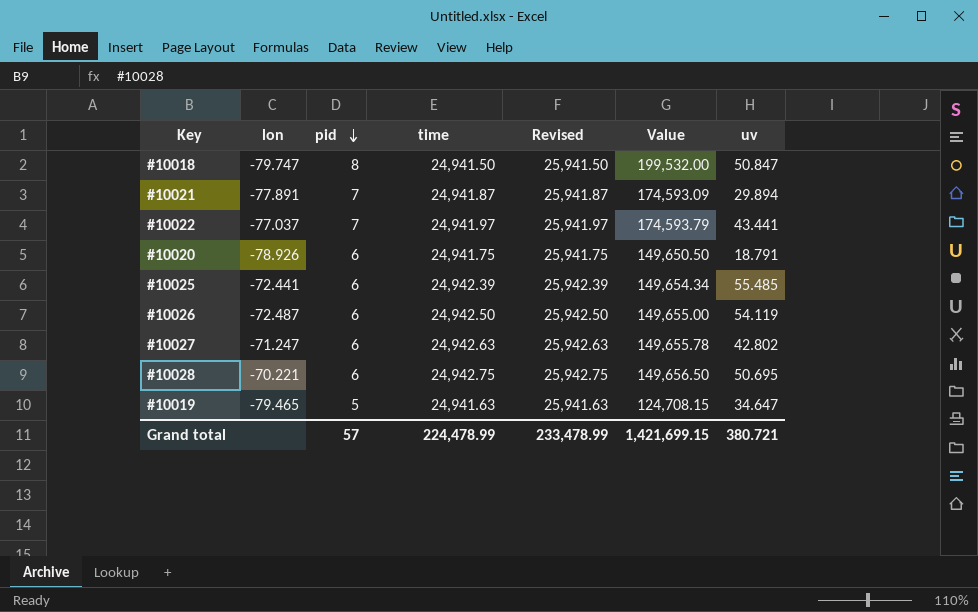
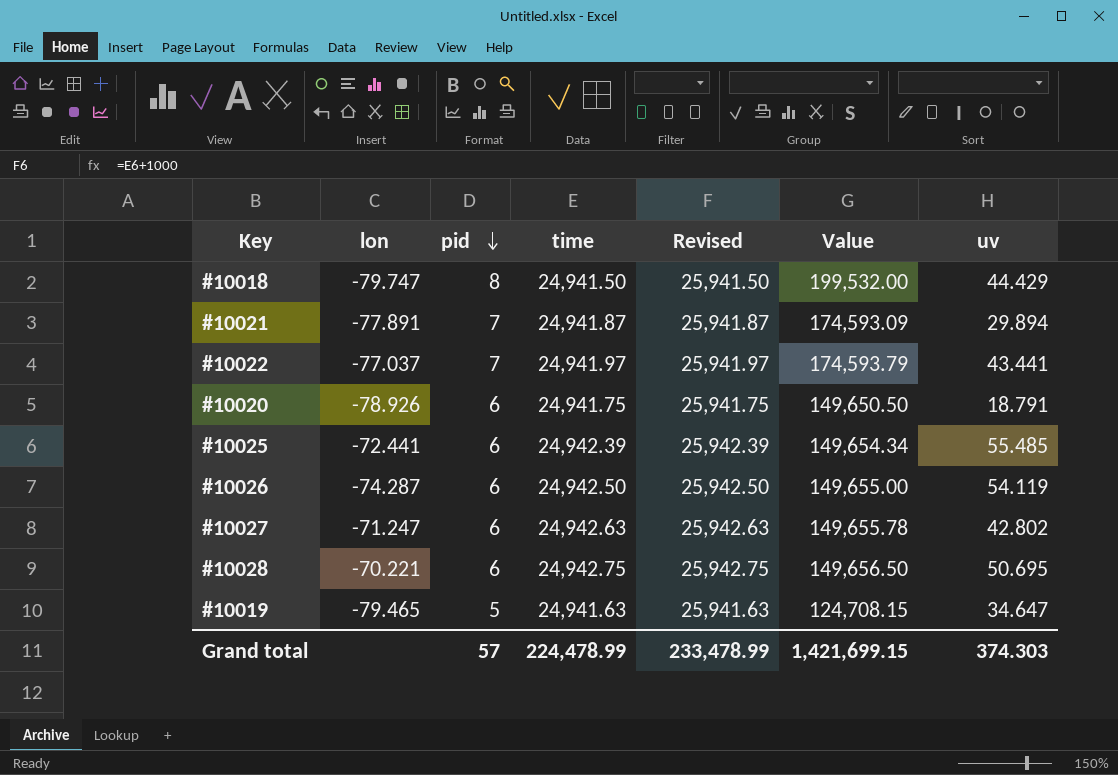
#10018 | uv: 50.847 -> 44.429
#10026 | lon: -72.487 -> -74.287
Grand total | uv: 380.721 -> 374.303

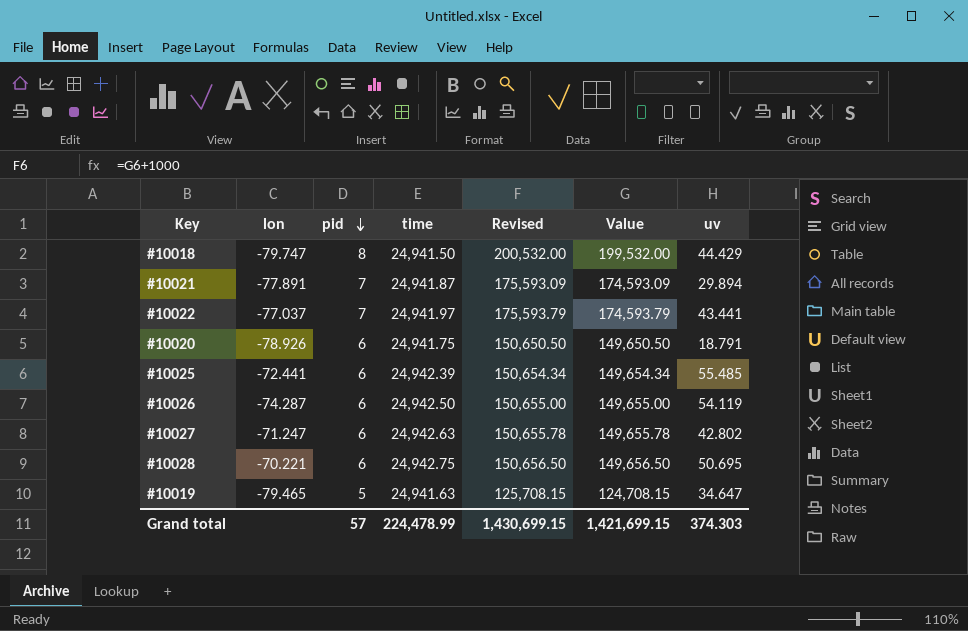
column Revised | formula: [time] + 1000 -> [Value] + 1000
Grand total | Revised: 233,478.99 -> 1,430,699.15

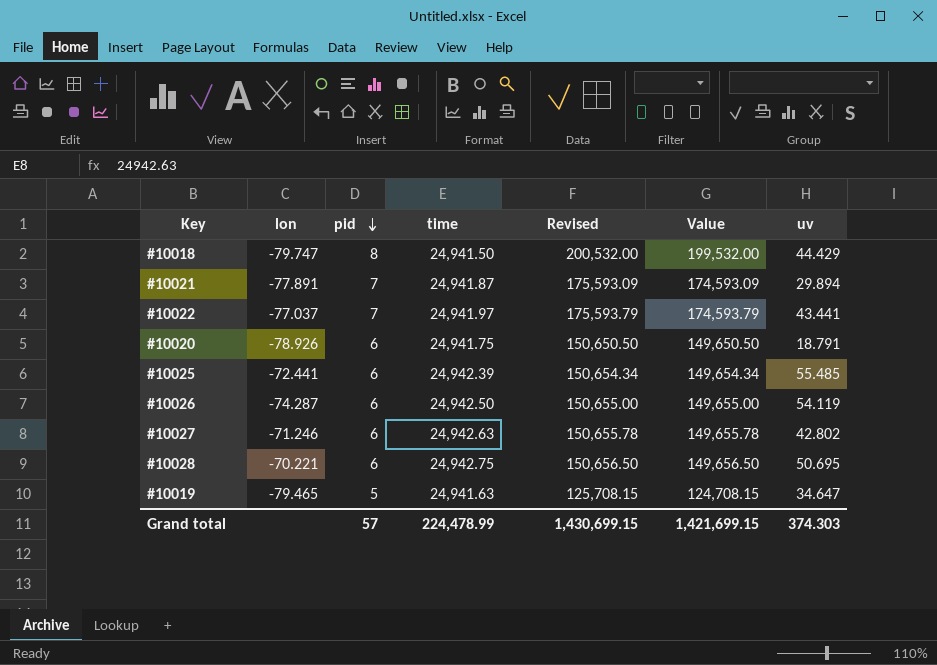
#10027 | lon: -71.247 -> -71.246

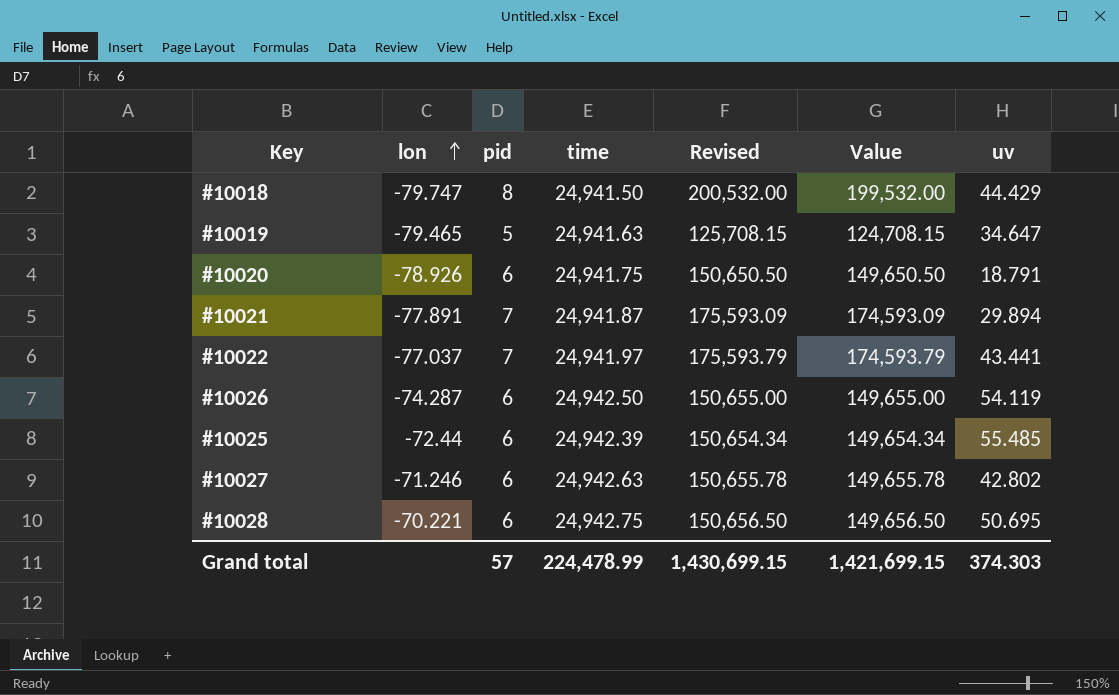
row order: pid descending -> lon ascending
#10025 | lon: -72.441 -> -72.44

